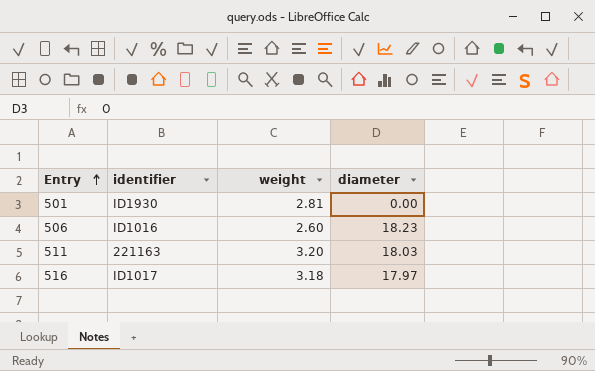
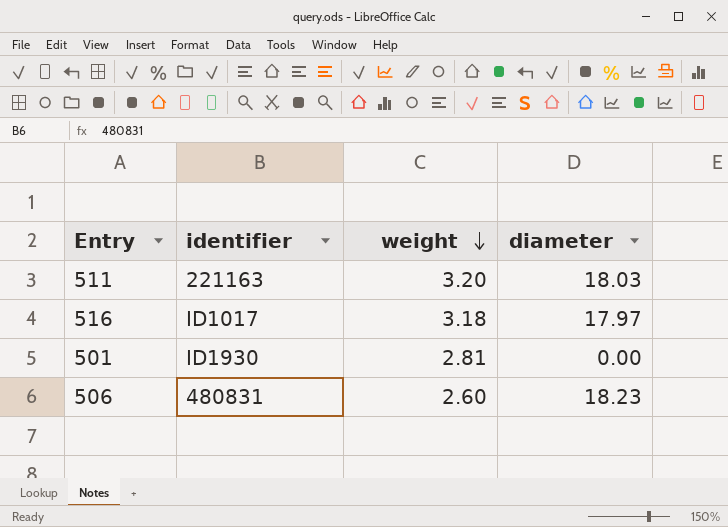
row order: Entry ascending -> weight descending
506 | identifier: ID1016 -> 480831

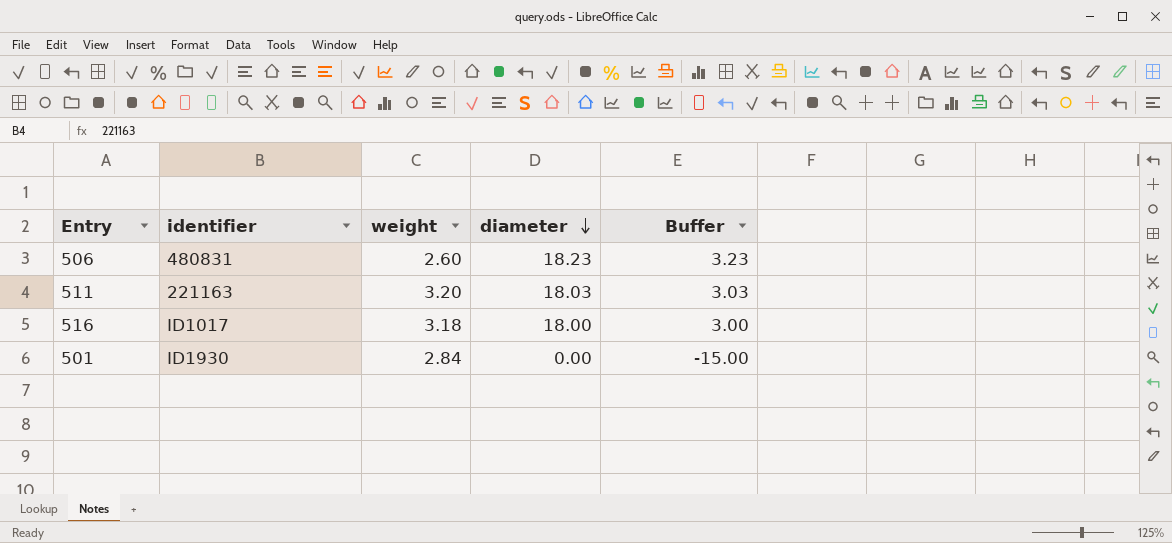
row order: weight descending -> diameter descending
column Buffer | formula: none -> [diameter] - 15
516 | diameter: 17.97 -> 18.00
501 | weight: 2.81 -> 2.84

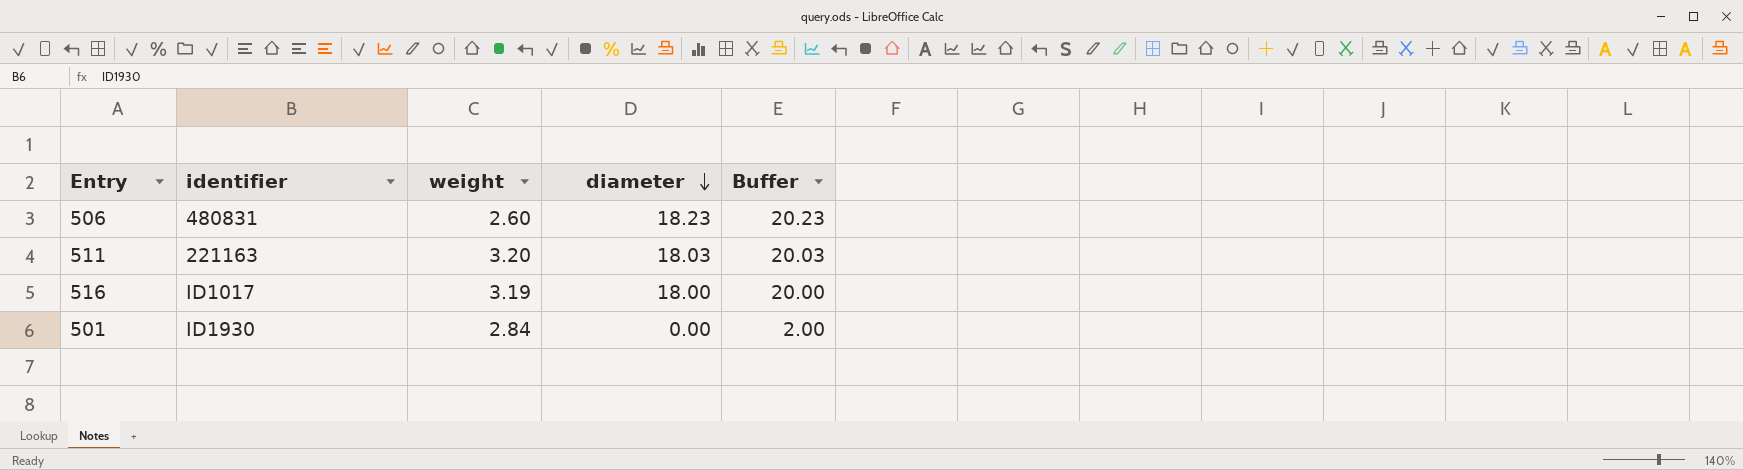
column Buffer | formula: [diameter] - 15 -> [diameter] + 2
516 | weight: 3.18 -> 3.19

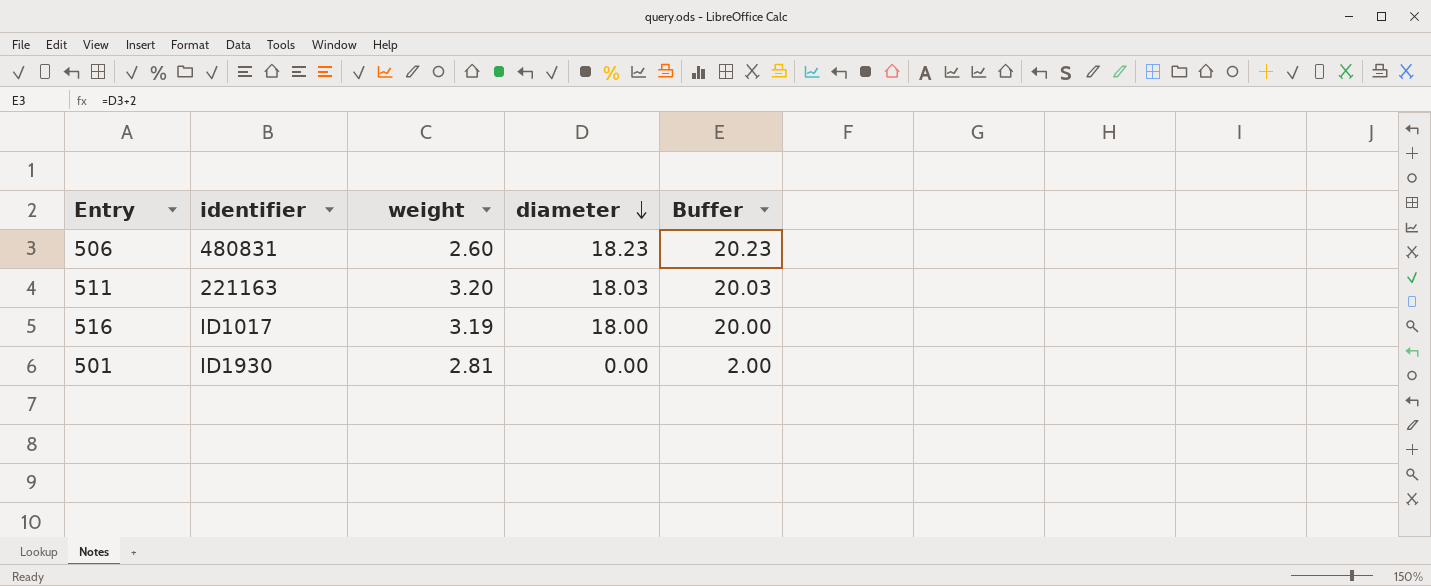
501 | weight: 2.84 -> 2.81

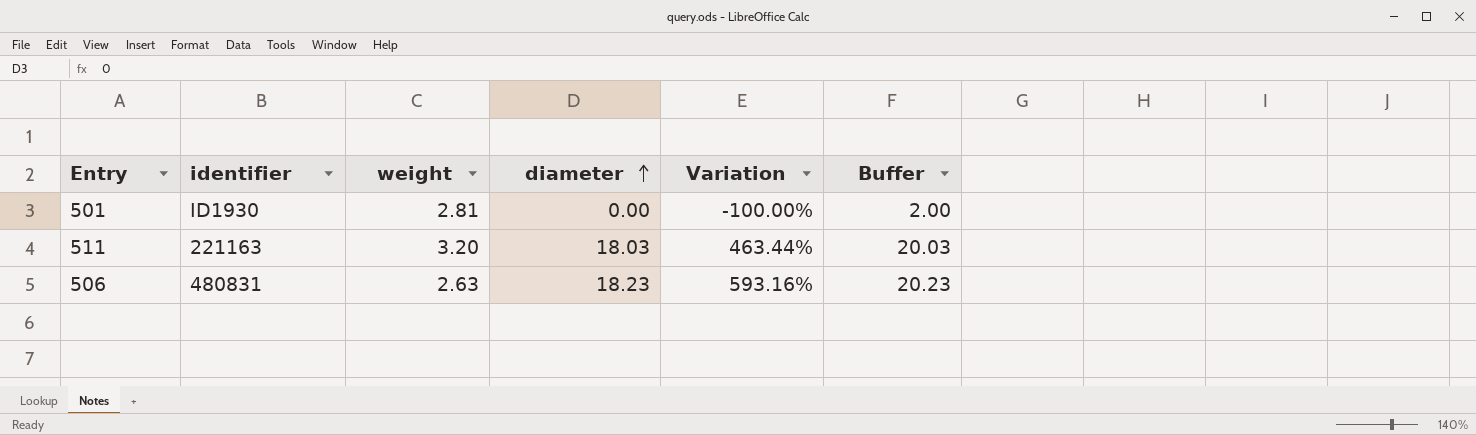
row order: diameter descending -> diameter ascending
column Variation | formula: none -> ([diameter] - [weight]) / [weight]
row 516: ID1017 | 3.19 | 18.00 | 20.00 -> none
506 | weight: 2.60 -> 2.63

